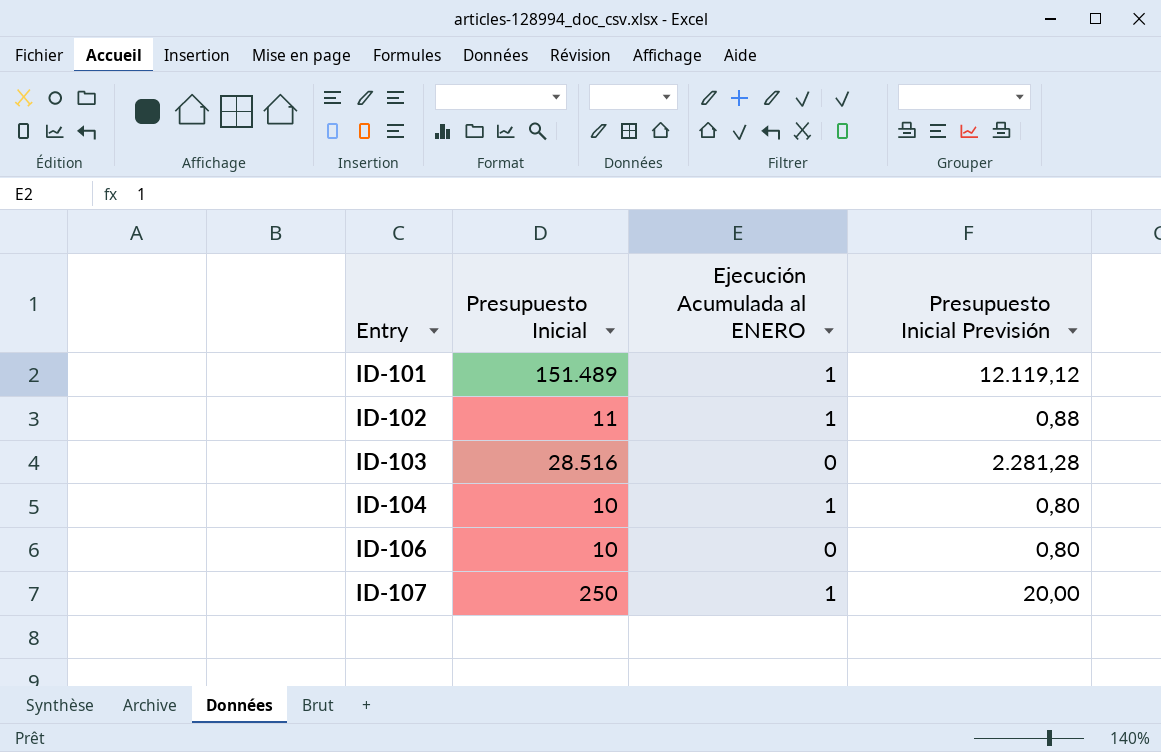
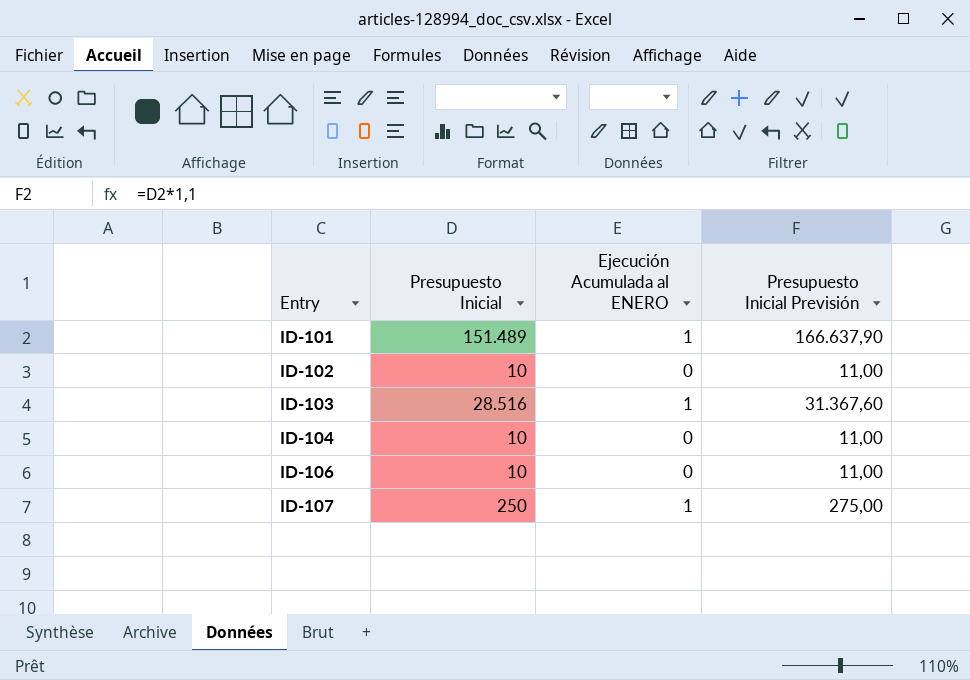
column Presupuesto Inicial Previsión | formula: [Presupuesto Inicial] * 0,08 -> [Presupuesto Inicial] * 1,1
ID-102 | Presupuesto Inicial: 11 -> 10
ID-102 | Ejecución Acumulada al ENERO: 1 -> 0
ID-103 | Ejecución Acumulada al ENERO: 0 -> 1
ID-104 | Ejecución Acumulada al ENERO: 1 -> 0

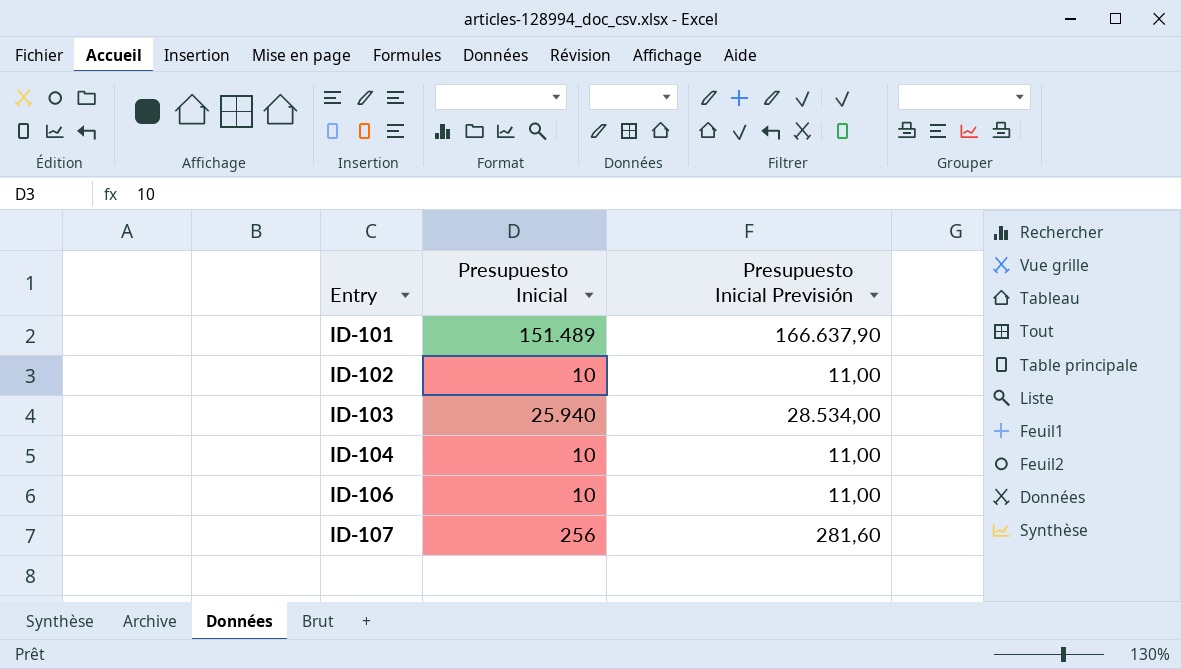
column Ejecución Acumulada al ENERO | position: 3 -> none
ID-103 | Presupuesto Inicial: 28.516 -> 25.940
ID-103 | Presupuesto Inicial Previsión: 31.367,60 -> 28.534,00
ID-107 | Presupuesto Inicial: 250 -> 256
ID-107 | Presupuesto Inicial Previsión: 275,00 -> 281,60

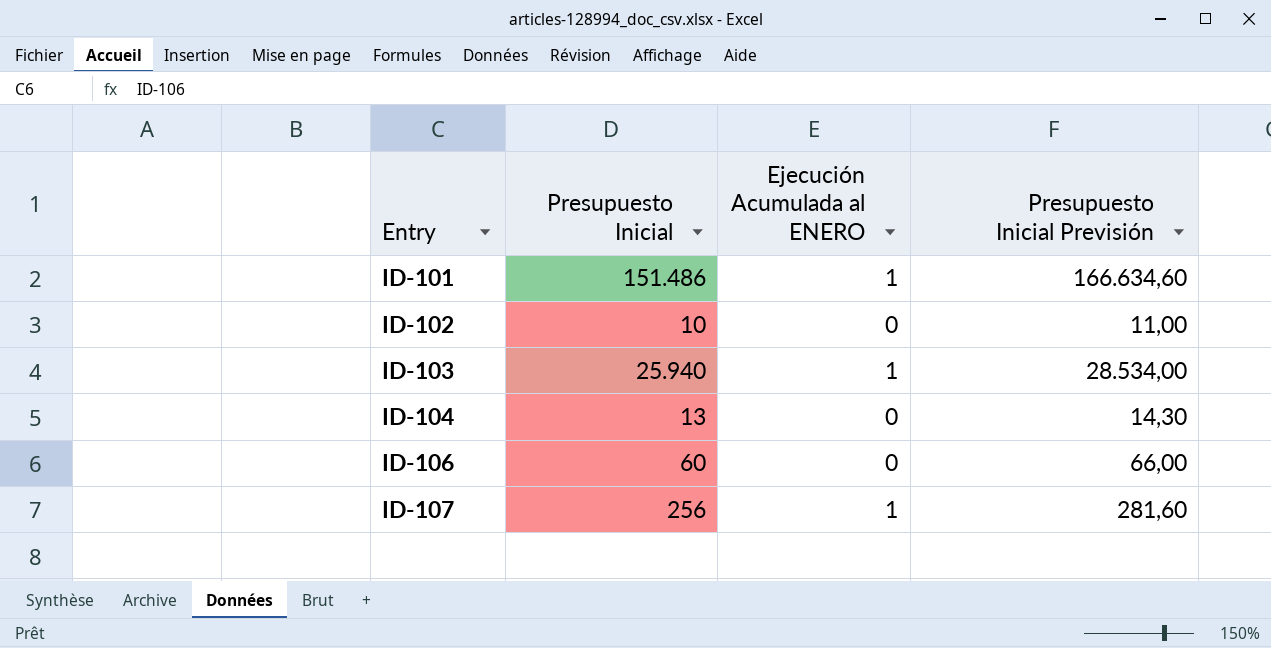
column Ejecución Acumulada al ENERO | position: none -> 3
ID-101 | Presupuesto Inicial: 151.489 -> 151.486
ID-101 | Presupuesto Inicial Previsión: 166.637,90 -> 166.634,60
ID-104 | Presupuesto Inicial: 10 -> 13
ID-104 | Presupuesto Inicial Previsión: 11,00 -> 14,30
ID-106 | Presupuesto Inicial: 10 -> 60
ID-106 | Presupuesto Inicial Previsión: 11,00 -> 66,00

